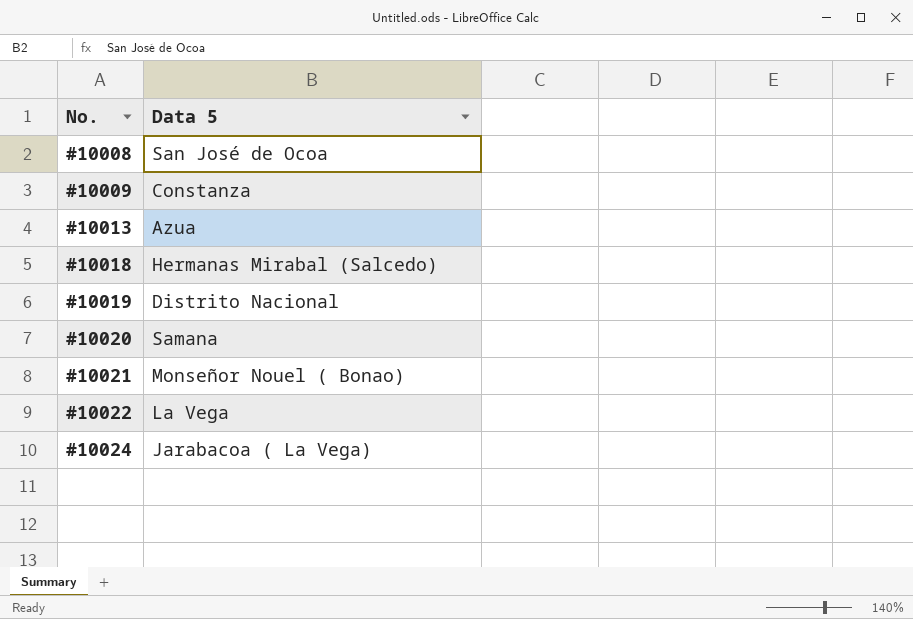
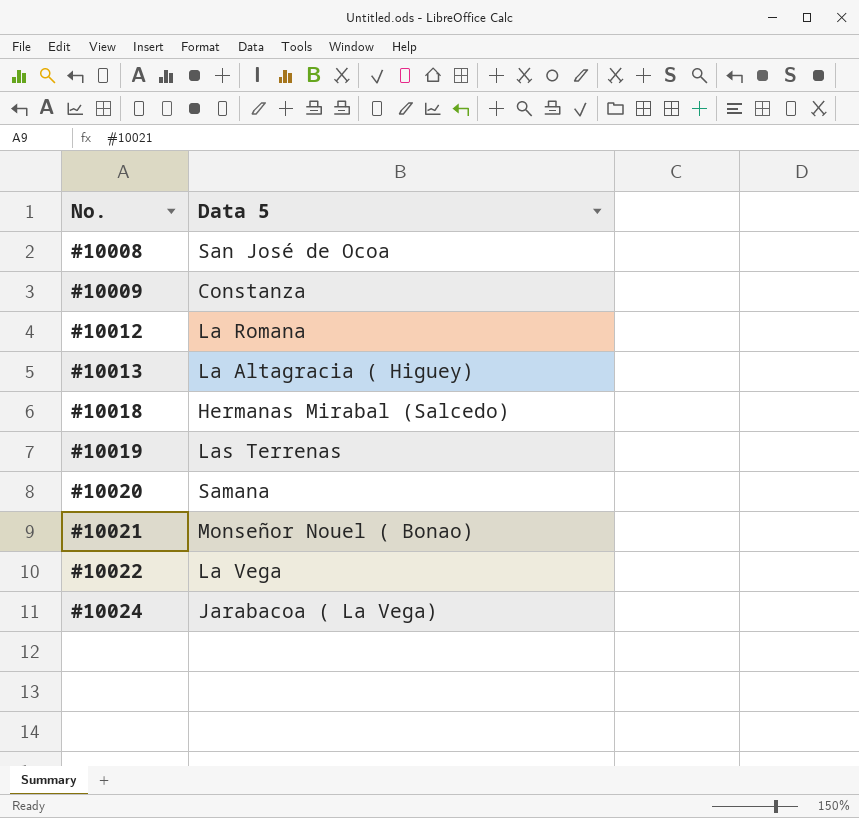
row #10012: none -> La Romana
#10013 | Data 5: Azua -> La Altagracia ( Higuey)
#10019 | Data 5: Distrito Nacional -> Las Terrenas

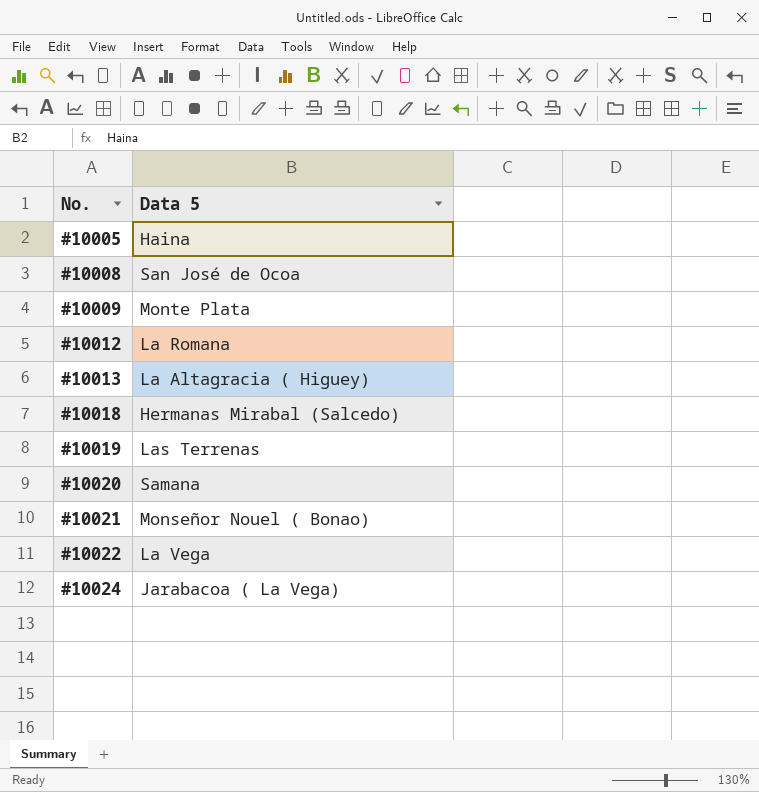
row #10005: none -> Haina
#10009 | Data 5: Constanza -> Monte Plata

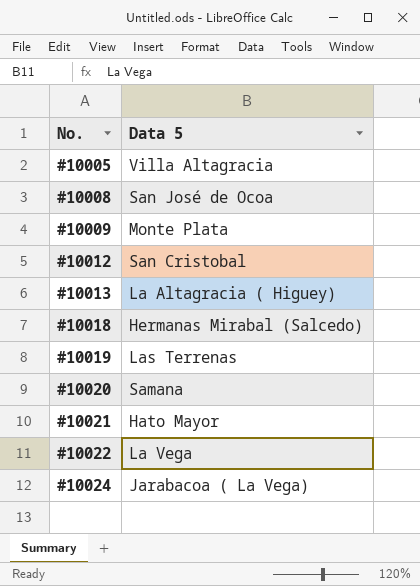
#10005 | Data 5: Haina -> Villa Altagracia
#10012 | Data 5: La Romana -> San Cristobal
#10021 | Data 5: Monseñor Nouel ( Bonao) -> Hato Mayor

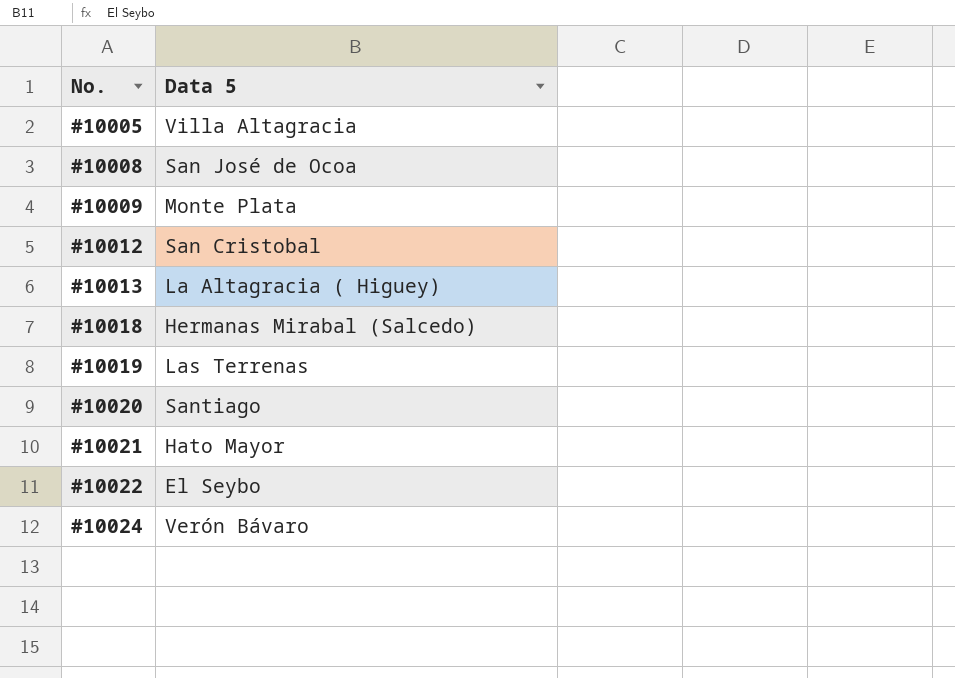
#10020 | Data 5: Samana -> Santiago
#10022 | Data 5: La Vega -> El Seybo
#10024 | Data 5: Jarabacoa ( La Vega) -> Verón Bávaro

